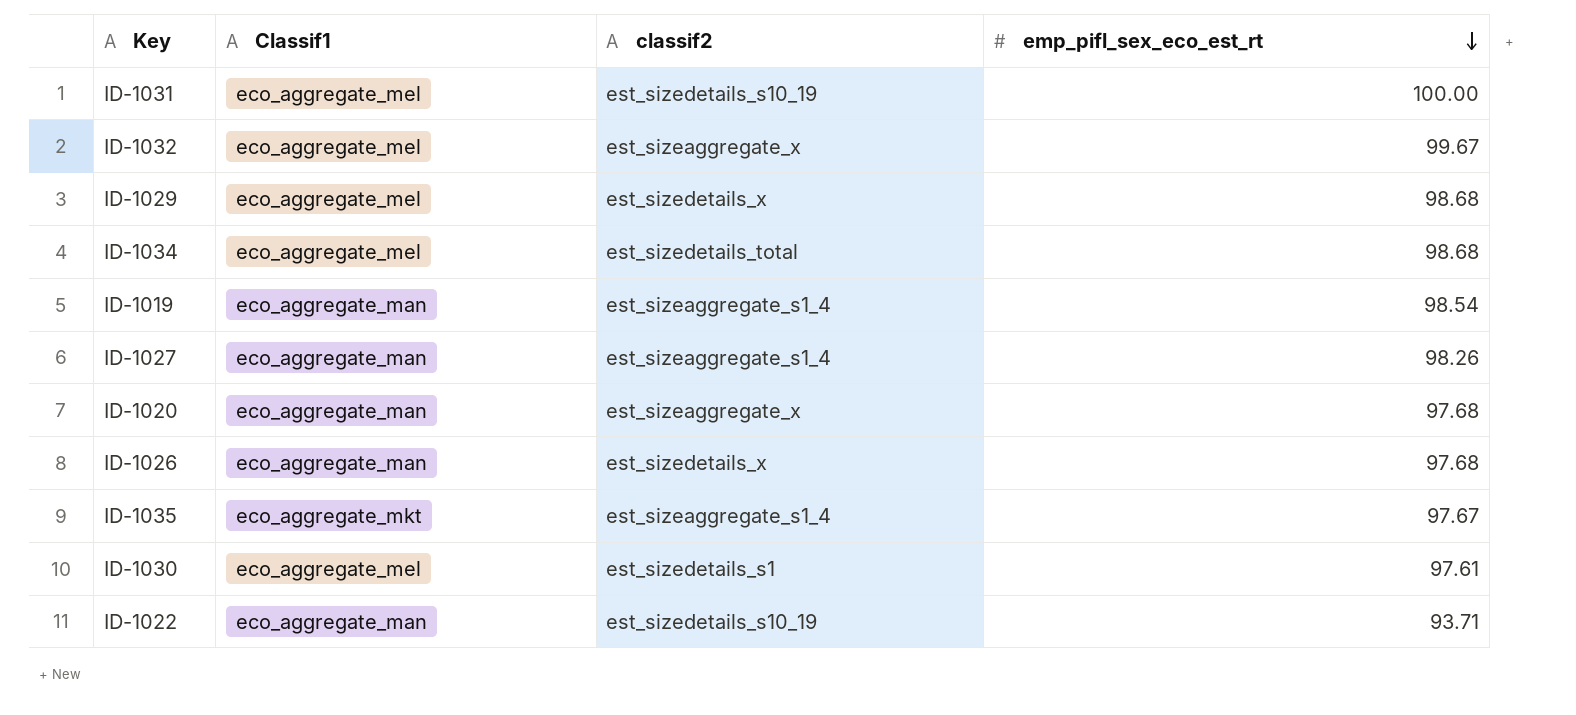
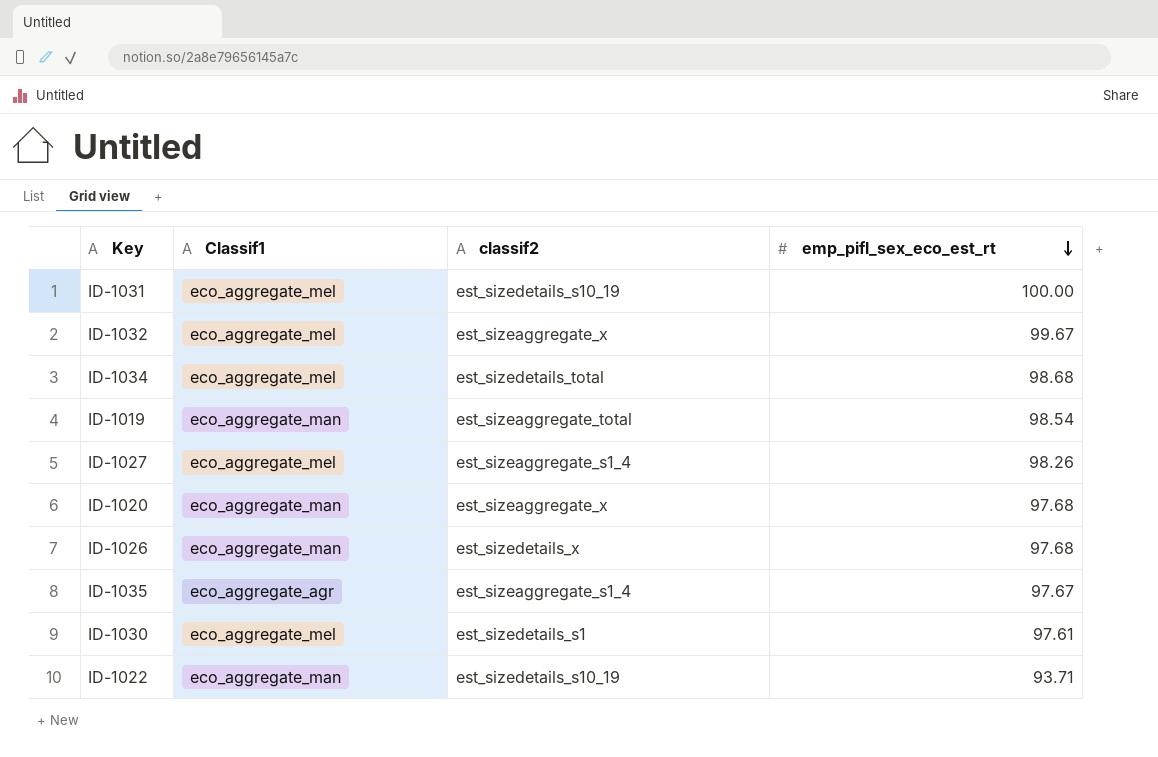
row ID-1029: eco_aggregate_mel | est_sizedetails_x | 98.68 -> none
ID-1019 | classif2: est_sizeaggregate_s1_4 -> est_sizeaggregate_total
ID-1027 | Classif1: eco_aggregate_man -> eco_aggregate_mel
ID-1035 | Classif1: eco_aggregate_mkt -> eco_aggregate_agr

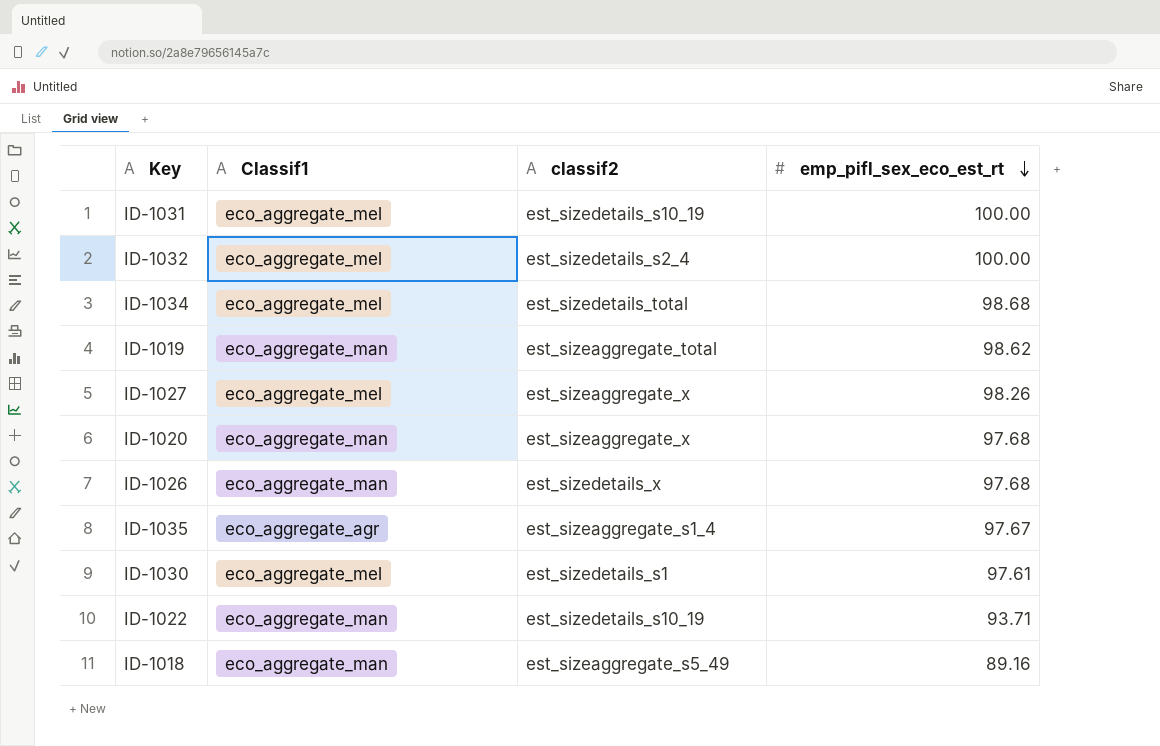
ID-1032 | classif2: est_sizeaggregate_x -> est_sizedetails_s2_4
ID-1032 | emp_pifl_sex_eco_est_rt: 99.67 -> 100.00
ID-1019 | emp_pifl_sex_eco_est_rt: 98.54 -> 98.62
ID-1027 | classif2: est_sizeaggregate_s1_4 -> est_sizeaggregate_x
row ID-1018: none -> eco_aggregate_man | est_sizeaggregate_s5_49 | 89.16

